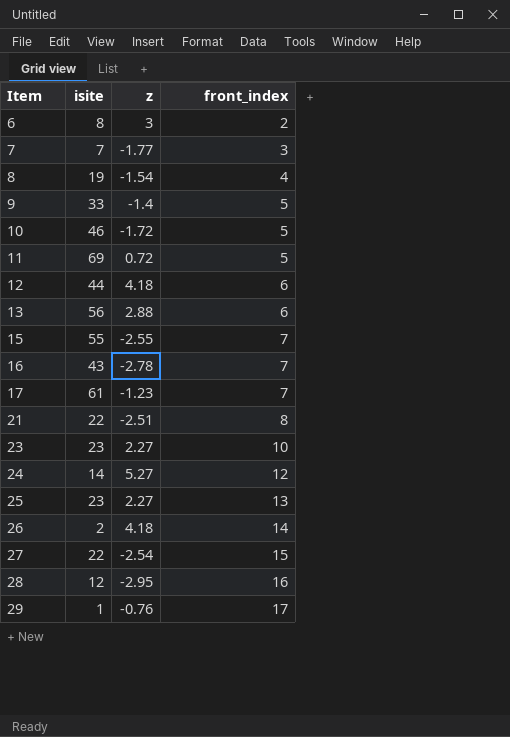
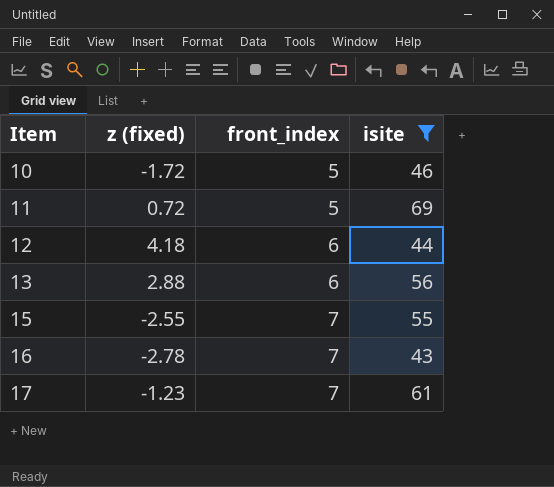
filter: none -> isite >= 43
column name: z -> z (fixed)
column isite | position: 2 -> 4

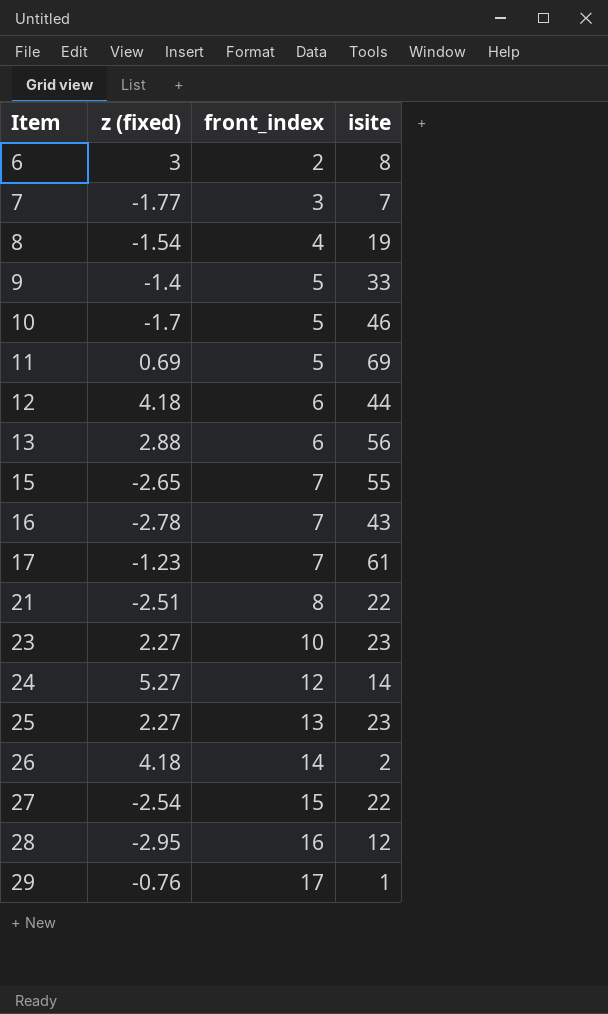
filter: isite >= 43 -> none
10 | z (fixed): -1.72 -> -1.7
11 | z (fixed): 0.72 -> 0.69
15 | z (fixed): -2.55 -> -2.65

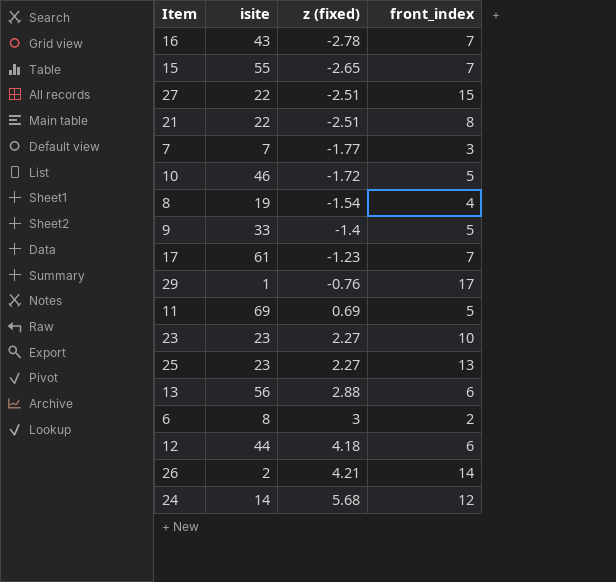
row order: Item ascending -> z (fixed) ascending
column isite | position: 4 -> 2
row 28: -2.95 | 16 | 12 -> none
27 | z (fixed): -2.54 -> -2.51
10 | z (fixed): -1.7 -> -1.72
26 | z (fixed): 4.18 -> 4.21
24 | z (fixed): 5.27 -> 5.68

